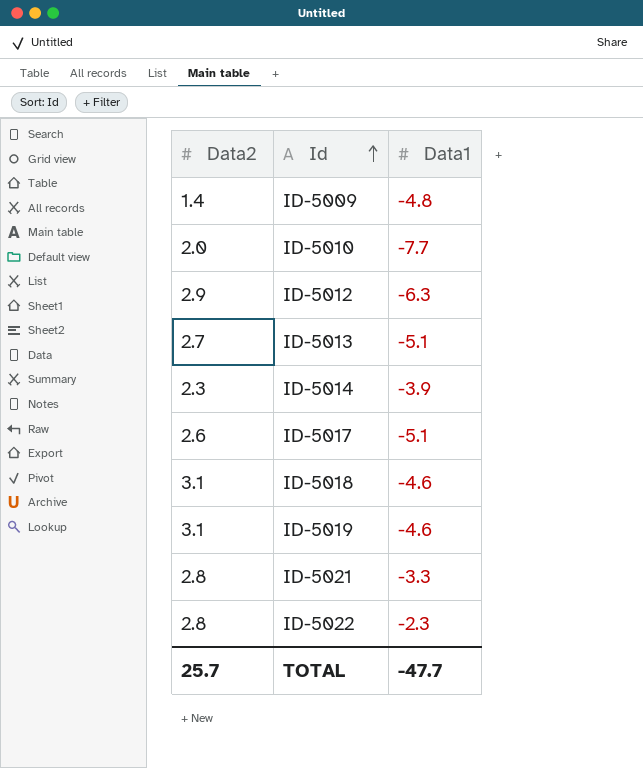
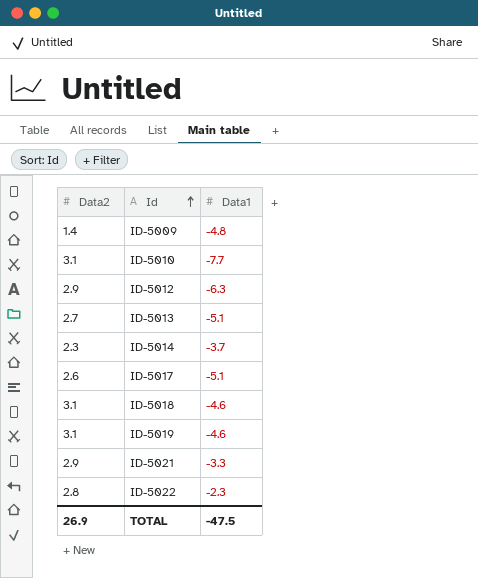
ID-5010 | Data2: 2.0 -> 3.1
ID-5014 | Data1: -3.9 -> -3.7
ID-5021 | Data2: 2.8 -> 2.9
TOTAL | Data2: 25.7 -> 26.9
TOTAL | Data1: -47.7 -> -47.5

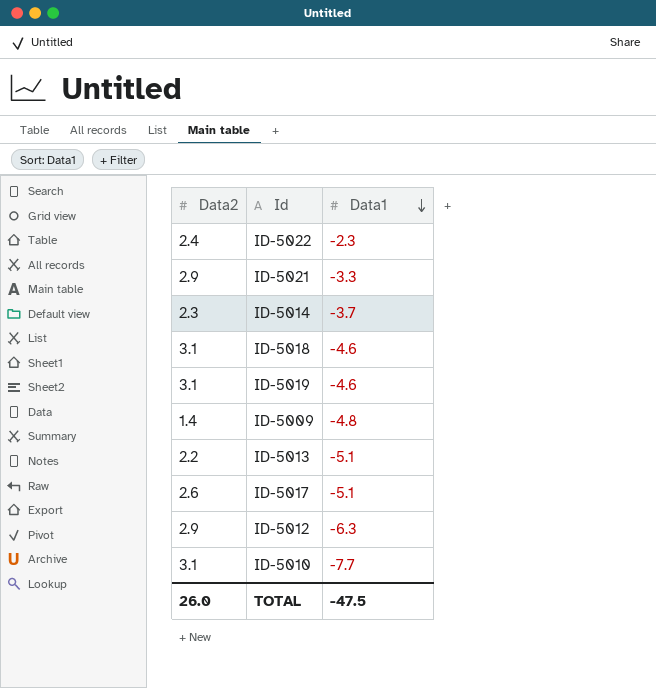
row order: Id ascending -> Data1 descending
ID-5022 | Data2: 2.8 -> 2.4
ID-5013 | Data2: 2.7 -> 2.2
TOTAL | Data2: 26.9 -> 26.0

